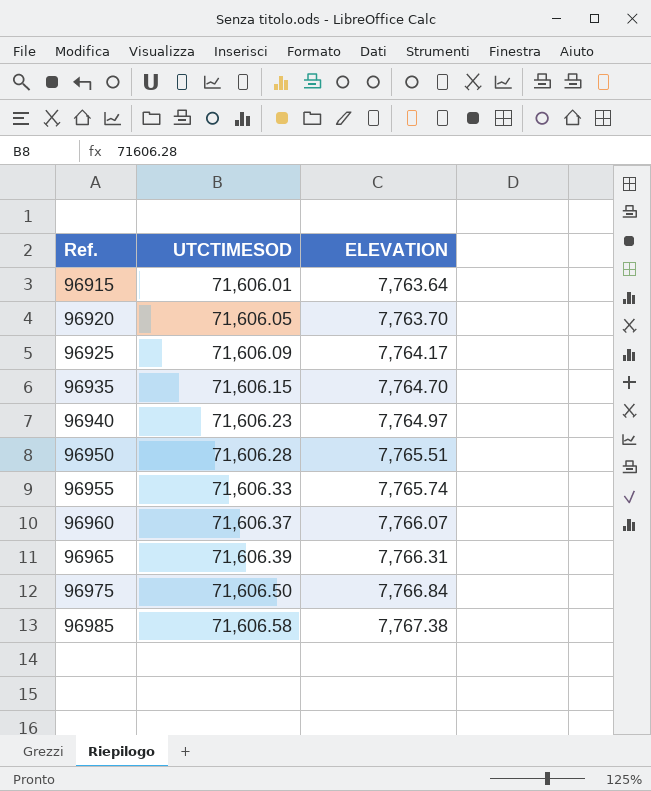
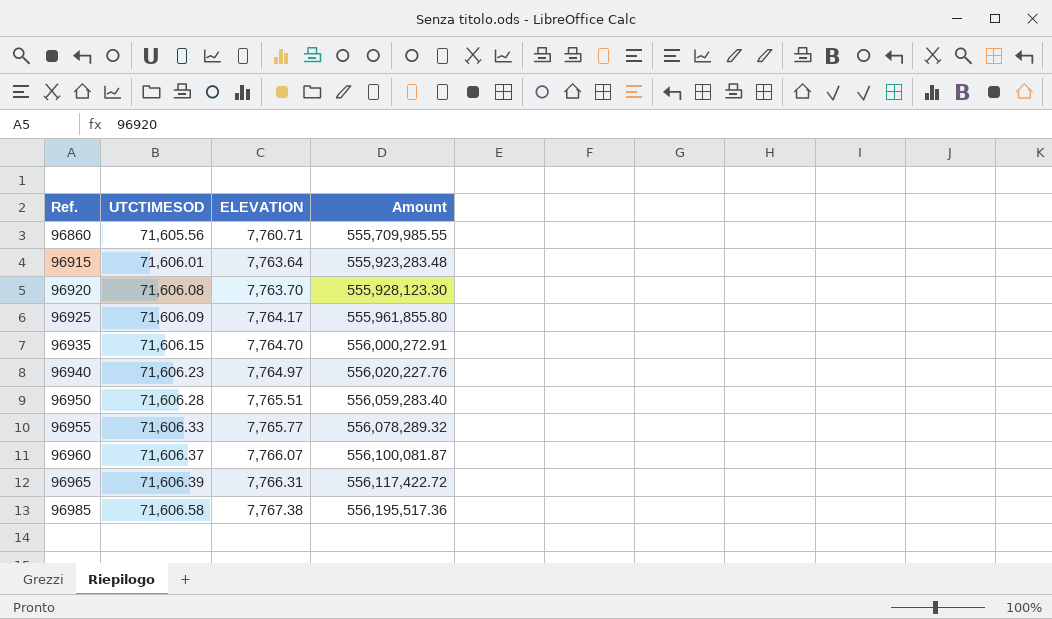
column Amount | formula: none -> [UTCTIMESOD] * [ELEVATION]
row 96975: 71,606.50 | 7,766.84 -> none
row 96860: none -> 71,605.56 | 7,760.71 | 555,709,985.55
96920 | UTCTIMESOD: 71,606.05 -> 71,606.08
96955 | ELEVATION: 7,765.74 -> 7,765.77

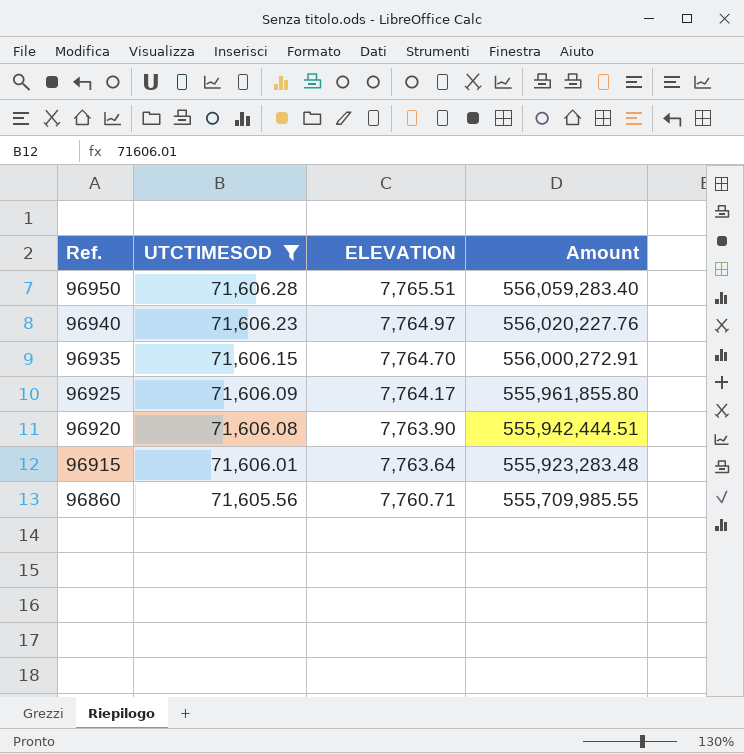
filter: none -> UTCTIMESOD <= 71,606.28
row order: Ref. ascending -> Ref. descending
96920 | ELEVATION: 7,763.70 -> 7,763.90
96920 | Amount: 555,928,123.30 -> 555,942,444.51

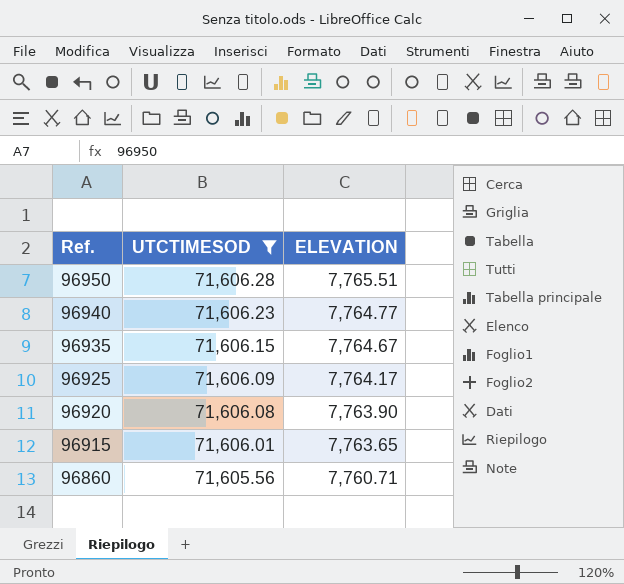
column Amount | formula: [UTCTIMESOD] * [ELEVATION] -> none
96940 | ELEVATION: 7,764.97 -> 7,764.77
96935 | ELEVATION: 7,764.70 -> 7,764.67
96915 | ELEVATION: 7,763.64 -> 7,763.65

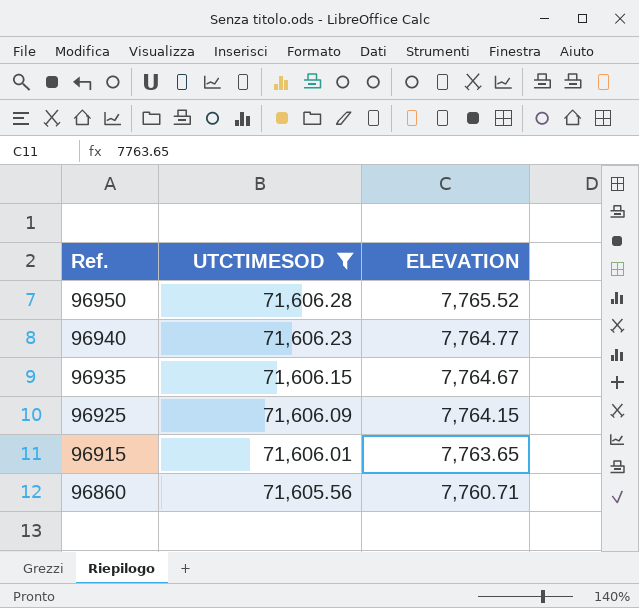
row 96920: 71,606.08 | 7,763.90 -> none
96950 | ELEVATION: 7,765.51 -> 7,765.52
96925 | ELEVATION: 7,764.17 -> 7,764.15

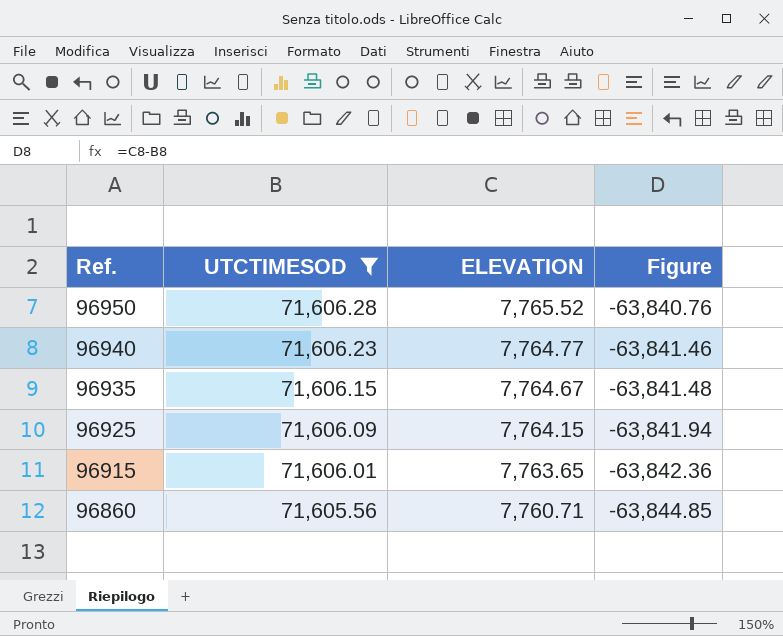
column Figure | formula: none -> [ELEVATION] - [UTCTIMESOD]

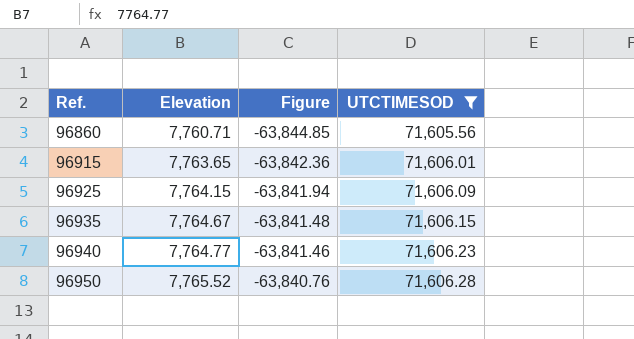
row order: Ref. descending -> Ref. ascending
column name: ELEVATION -> Elevation
column UTCTIMESOD | position: 2 -> 4

